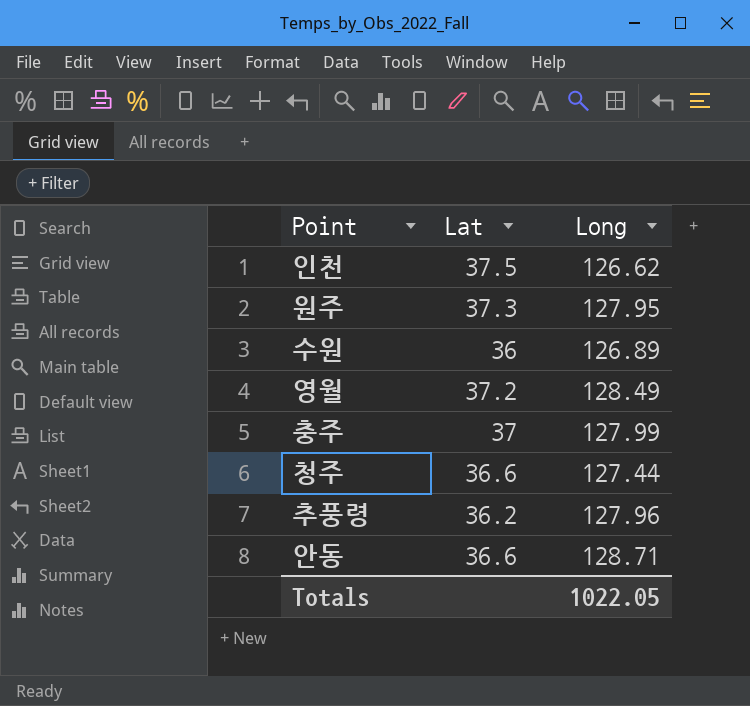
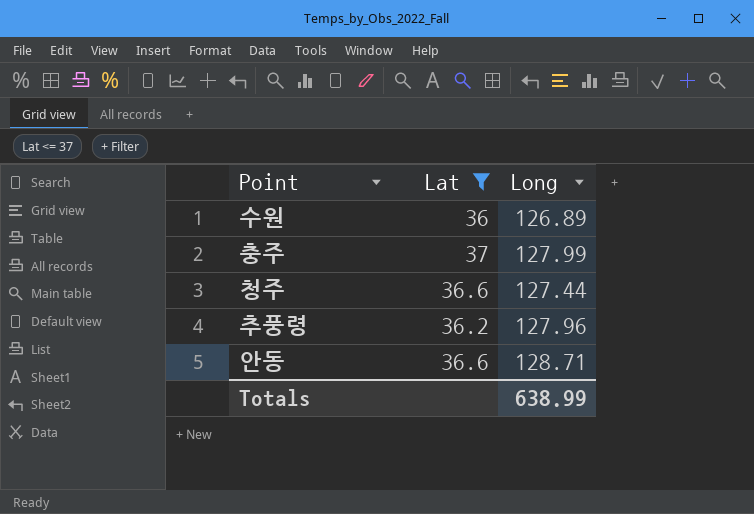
filter: none -> Lat <= 37
Totals | Long: 1022.05 -> 638.99

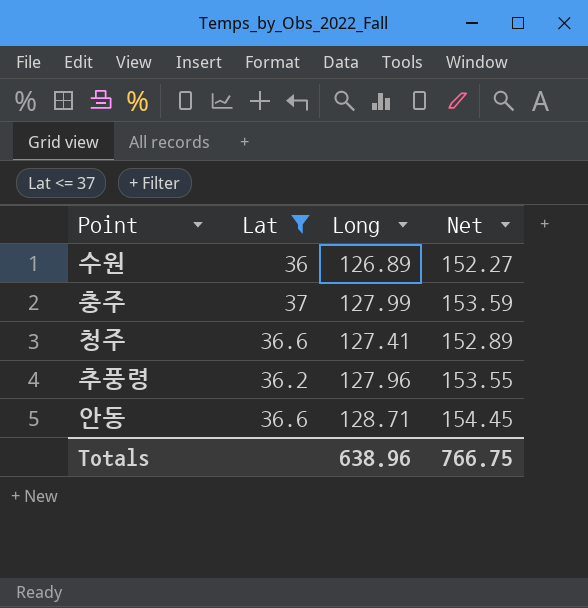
column Net | formula: none -> [Long] * 1.2
청주 | Long: 127.44 -> 127.41
Totals | Long: 638.99 -> 638.96

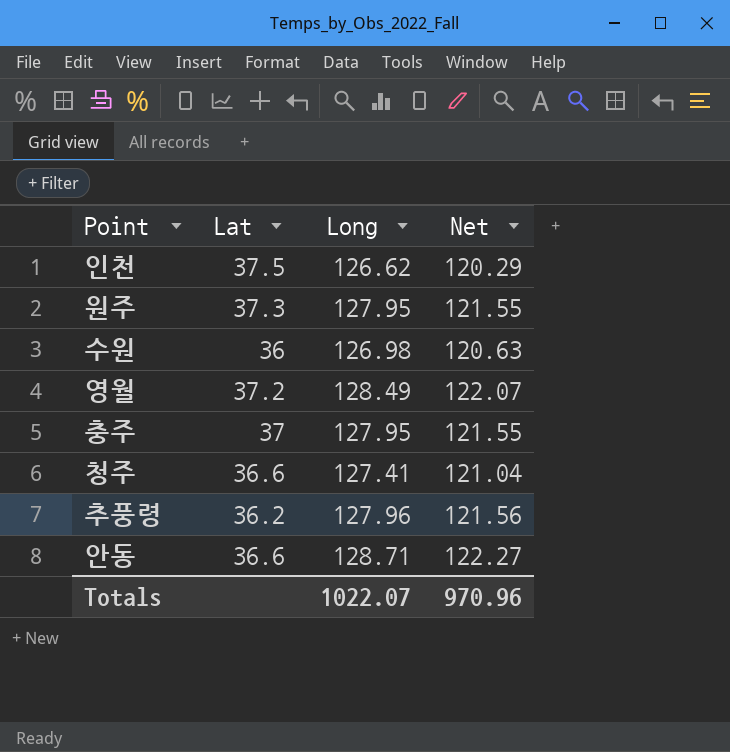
filter: Lat <= 37 -> none
column Net | formula: [Long] * 1.2 -> [Long] * 0.95
수원 | Long: 126.89 -> 126.98
충주 | Long: 127.99 -> 127.95
Totals | Long: 638.96 -> 1022.07
Totals | Net: 766.75 -> 970.96

